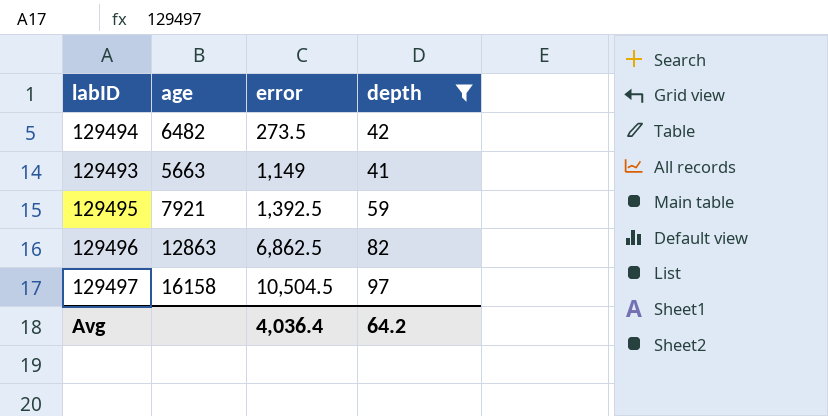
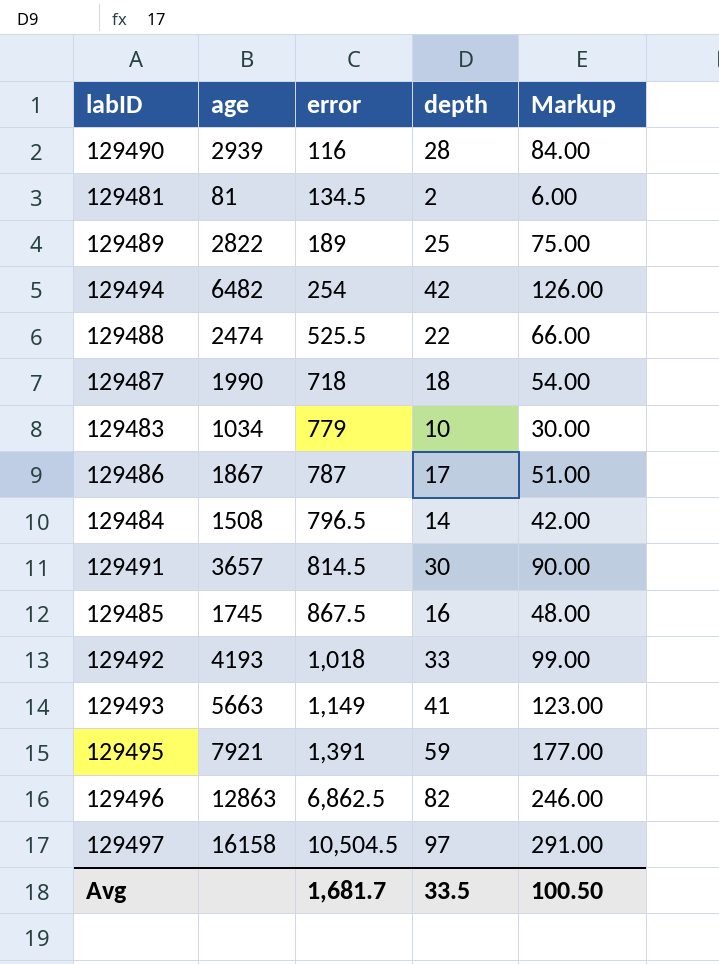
filter: depth >= 41 -> none
column Markup | formula: none -> [depth] * 3
129494 | error: 273.5 -> 254
129495 | error: 1,392.5 -> 1,391
Avg | error: 4,036.4 -> 1,681.7
Avg | depth: 64.2 -> 33.5

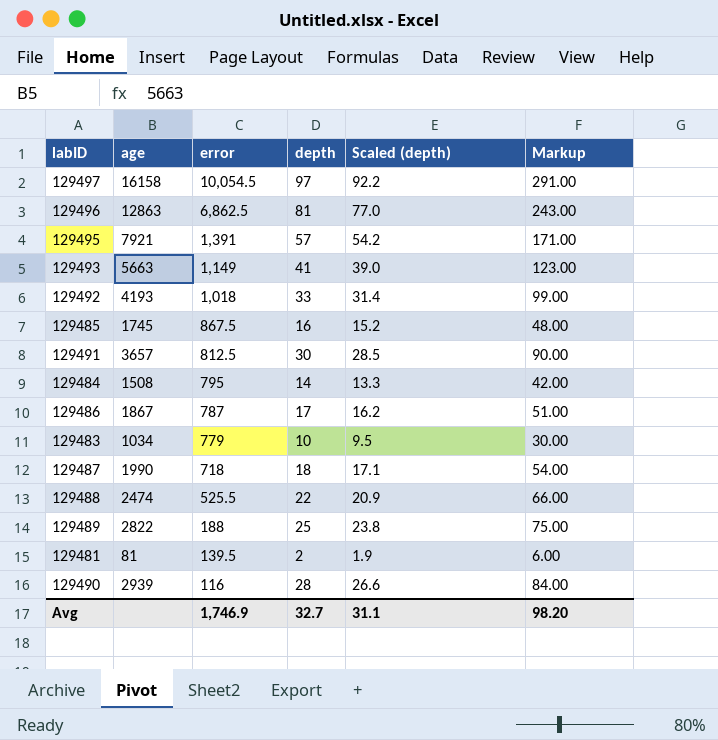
row order: error ascending -> error descending
column Scaled (depth) | formula: none -> [depth] * 0.95
row 129494: 6482 | 254 | 42 | 126.00 -> none
129497 | error: 10,504.5 -> 10,054.5
129496 | depth: 82 -> 81
129496 | Markup: 246.00 -> 243.00
129495 | depth: 59 -> 57
129495 | Markup: 177.00 -> 171.00
129491 | error: 814.5 -> 812.5
129484 | error: 796.5 -> 795
129489 | error: 189 -> 188
129481 | error: 134.5 -> 139.5
Avg | error: 1,681.7 -> 1,746.9
Avg | depth: 33.5 -> 32.7
Avg | Markup: 100.50 -> 98.20

